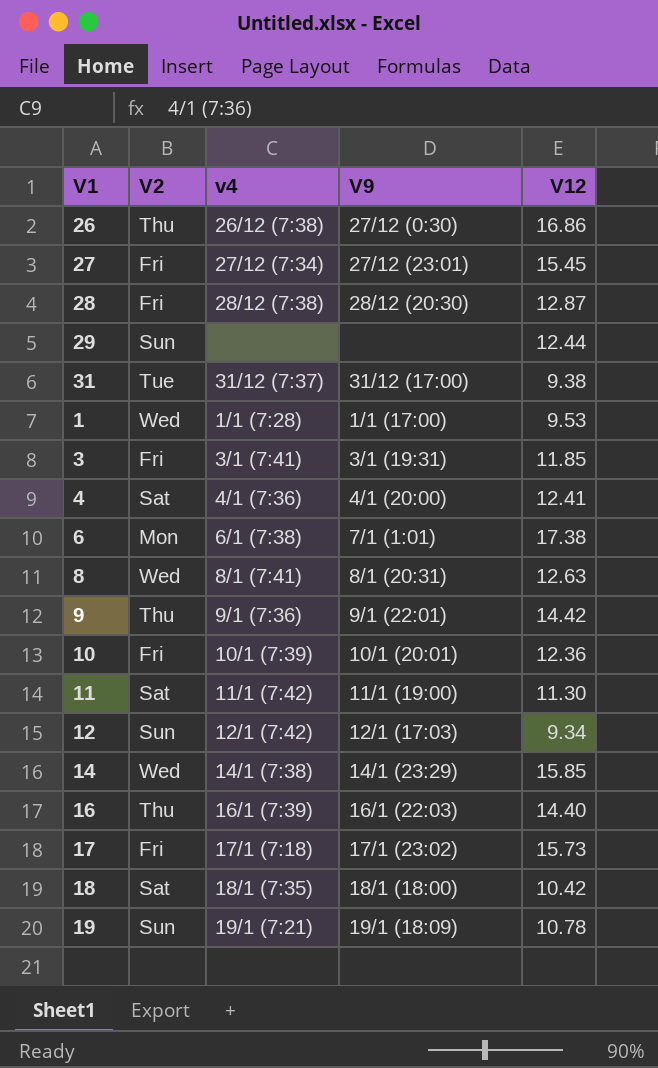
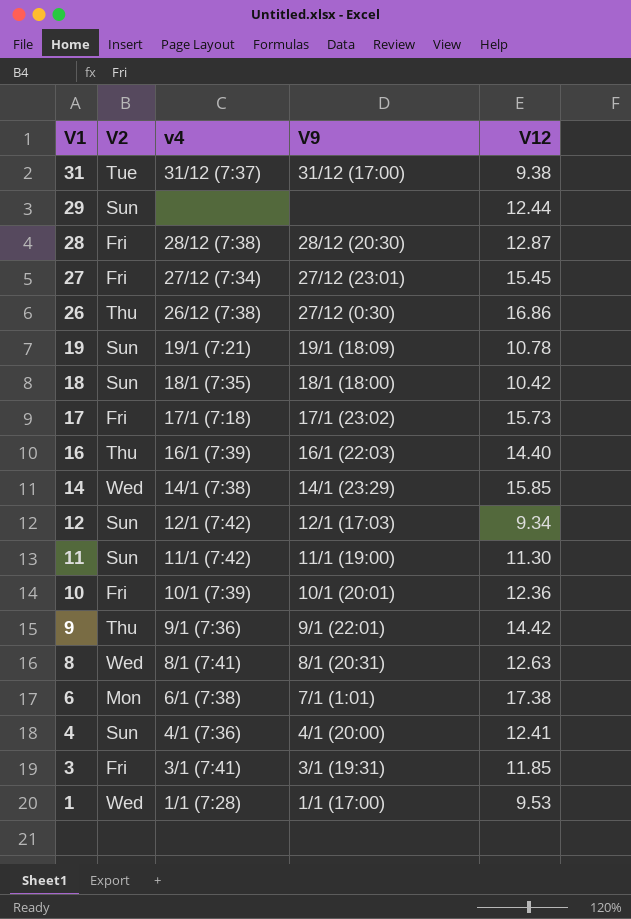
row order: none -> V1 descending
18 | V2: Sat -> Sun
11 | V2: Sat -> Sun
4 | V2: Sat -> Sun

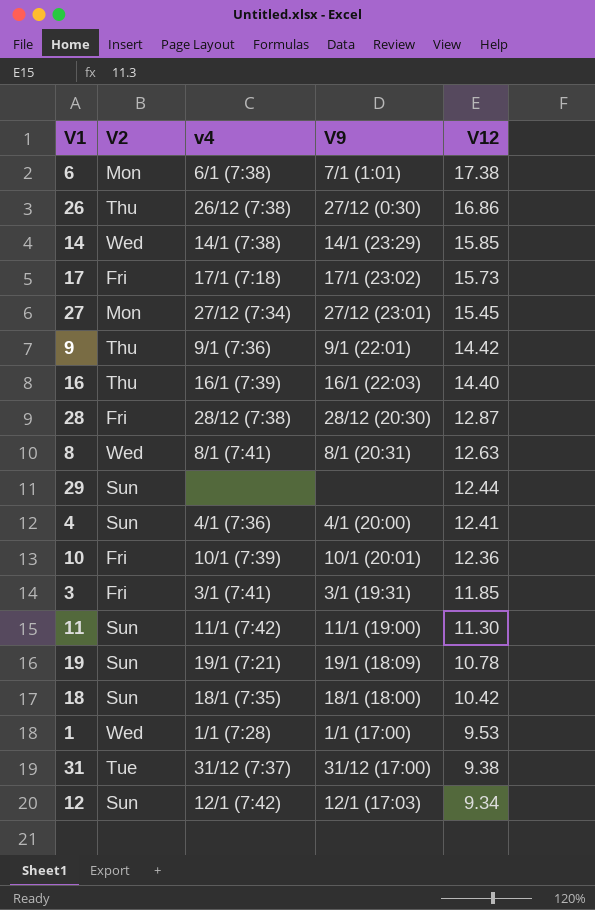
row order: V1 descending -> V12 descending
27 | V2: Fri -> Mon

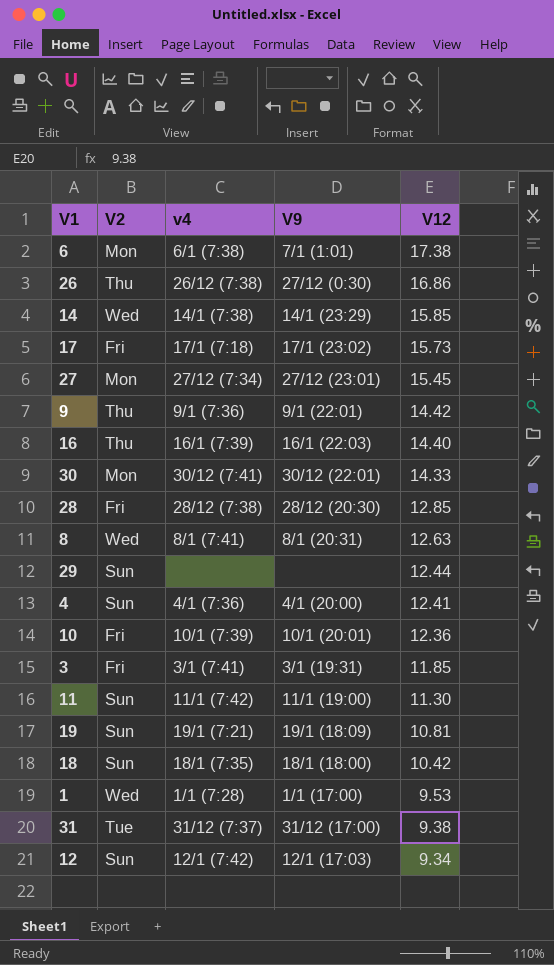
row 30: none -> Mon | 30/12 (7:41) | 30/12 (22:01) | 14.33
28 | V12: 12.87 -> 12.85
19 | V12: 10.78 -> 10.81

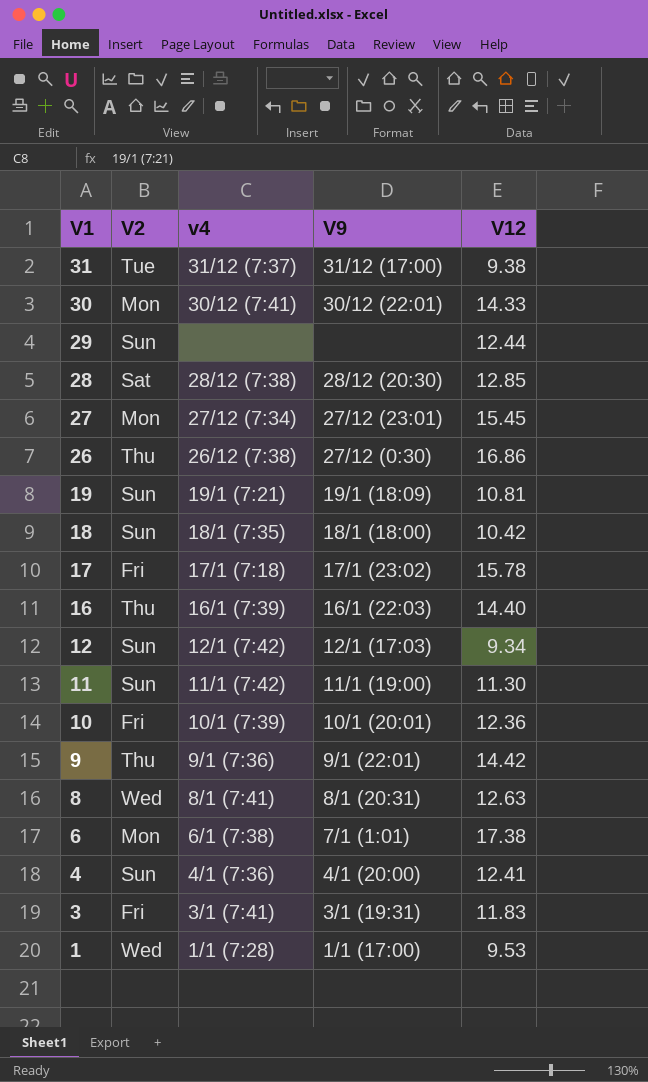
row order: V12 descending -> V1 descending
row 14: Wed | 14/1 (7:38) | 14/1 (23:29) | 15.85 -> none
28 | V2: Fri -> Sat
17 | V12: 15.73 -> 15.78
3 | V12: 11.85 -> 11.83

